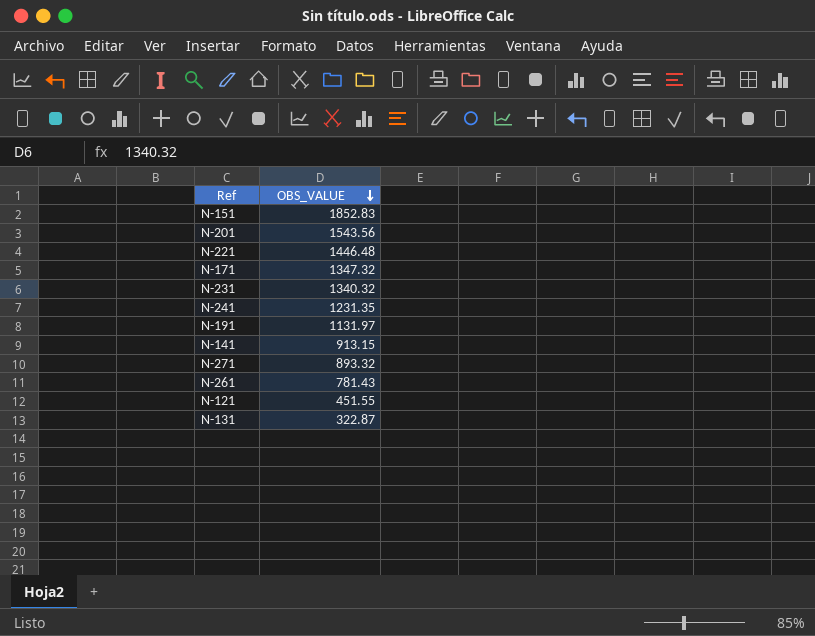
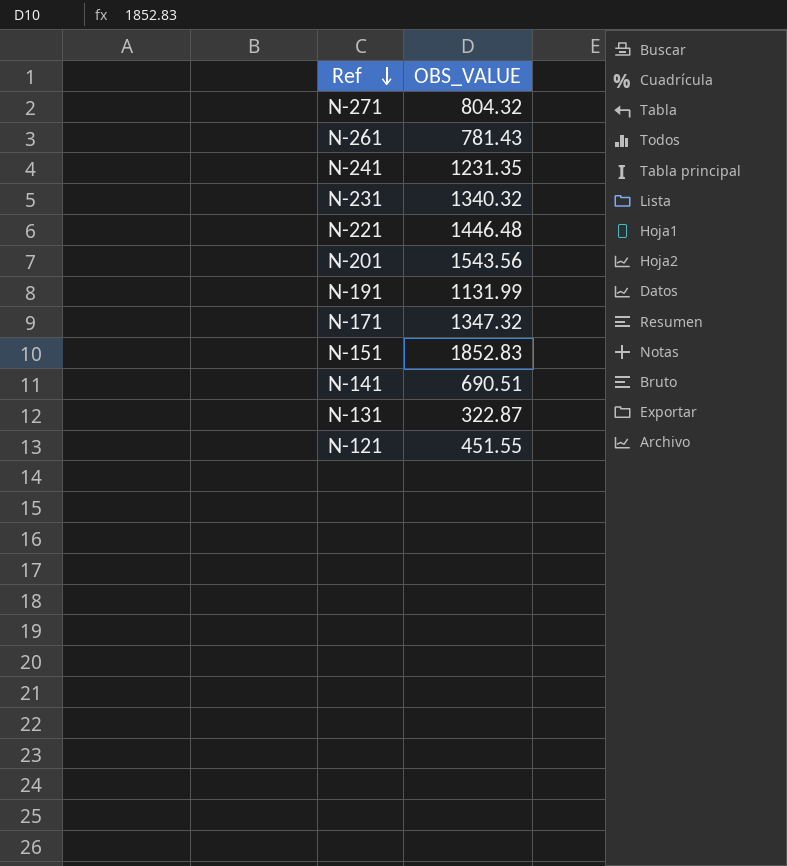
row order: OBS_VALUE descending -> Ref descending
N-271 | OBS_VALUE: 893.32 -> 804.32
N-191 | OBS_VALUE: 1131.97 -> 1131.99
N-141 | OBS_VALUE: 913.15 -> 690.51

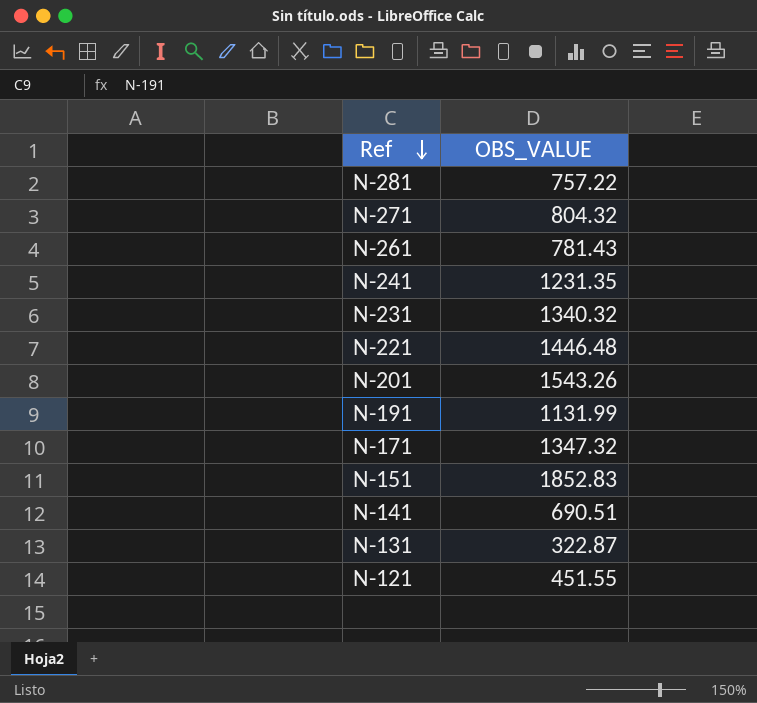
row N-281: none -> 757.22
N-201 | OBS_VALUE: 1543.56 -> 1543.26

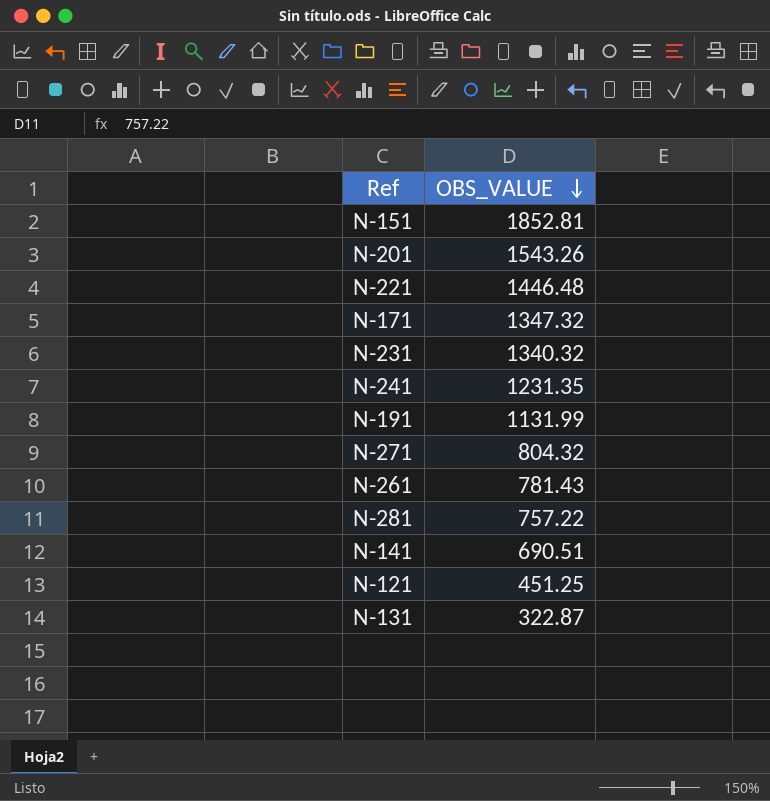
row order: Ref descending -> OBS_VALUE descending
N-151 | OBS_VALUE: 1852.83 -> 1852.81
N-121 | OBS_VALUE: 451.55 -> 451.25

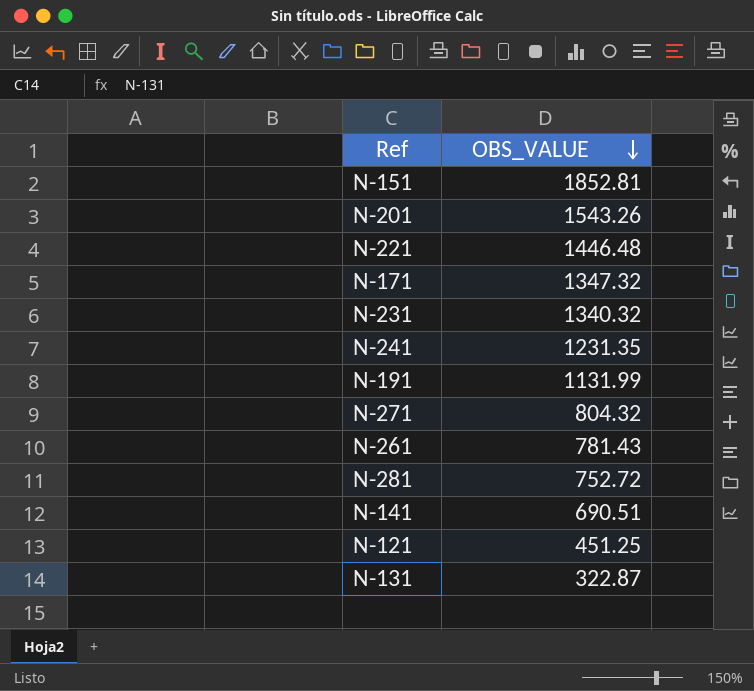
N-281 | OBS_VALUE: 757.22 -> 752.72

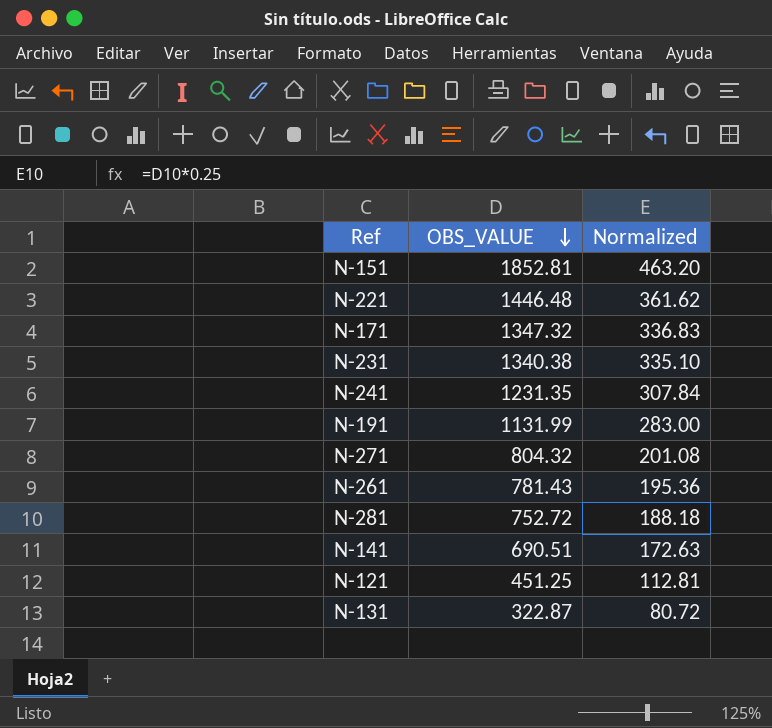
column Normalized | formula: none -> [OBS_VALUE] * 0.25
row N-201: 1543.26 -> none
N-231 | OBS_VALUE: 1340.32 -> 1340.38

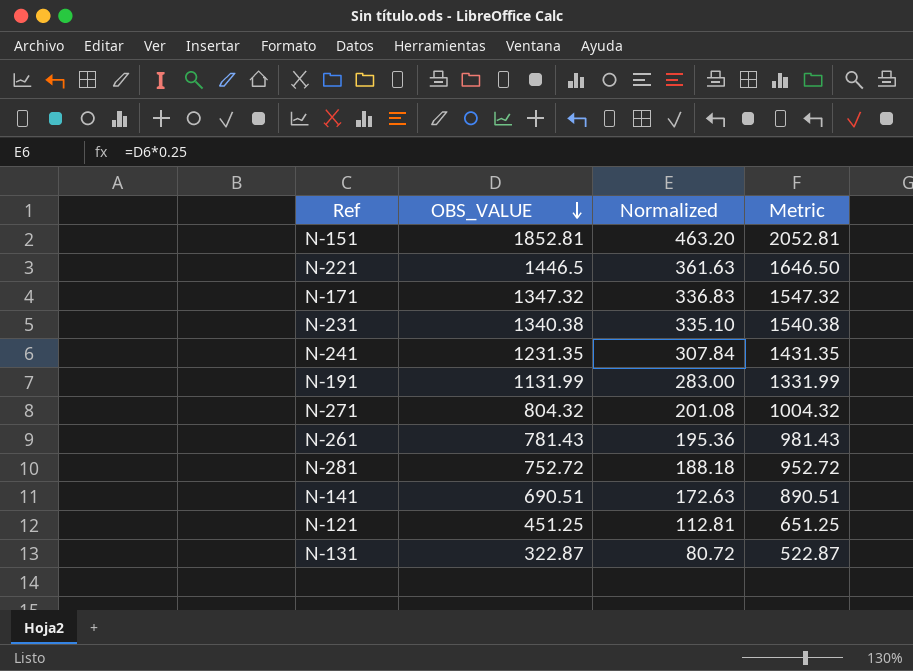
column Metric | formula: none -> [OBS_VALUE] + 200
N-221 | OBS_VALUE: 1446.48 -> 1446.5
N-221 | Normalized: 361.62 -> 361.63

